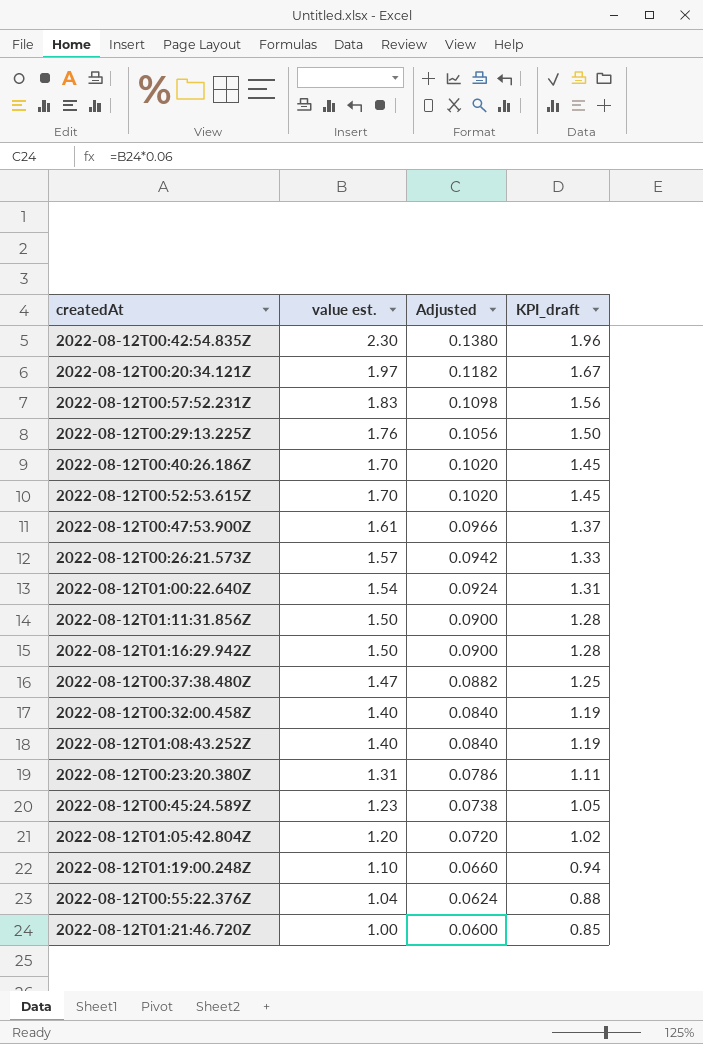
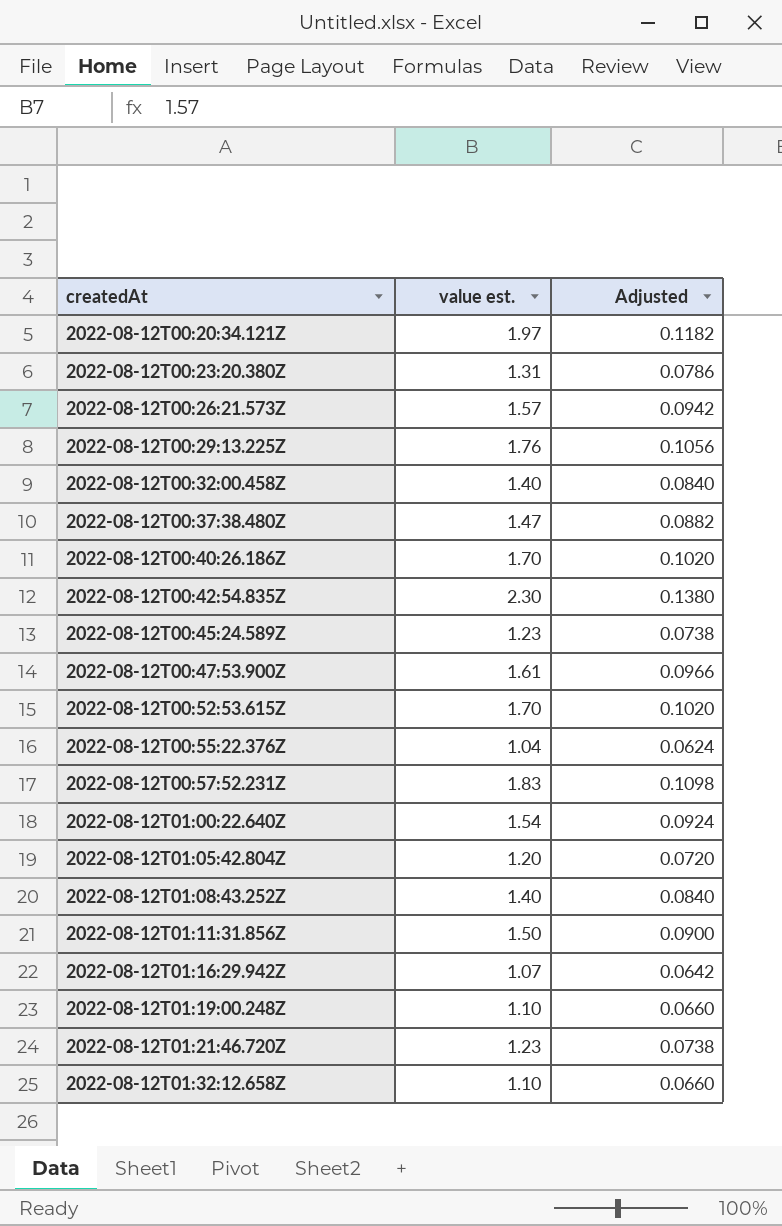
row order: value est. descending -> createdAt ascending
column KPI_draft | formula: [value est.] * 0.85 -> none
2022-08-12T01:16:29.942Z | value est.: 1.50 -> 1.07
2022-08-12T01:16:29.942Z | Adjusted: 0.0900 -> 0.0642
2022-08-12T01:21:46.720Z | value est.: 1.00 -> 1.23
2022-08-12T01:21:46.720Z | Adjusted: 0.0600 -> 0.0738
row 2022-08-12T01:32:12.658Z: none -> 1.10 | 0.0660

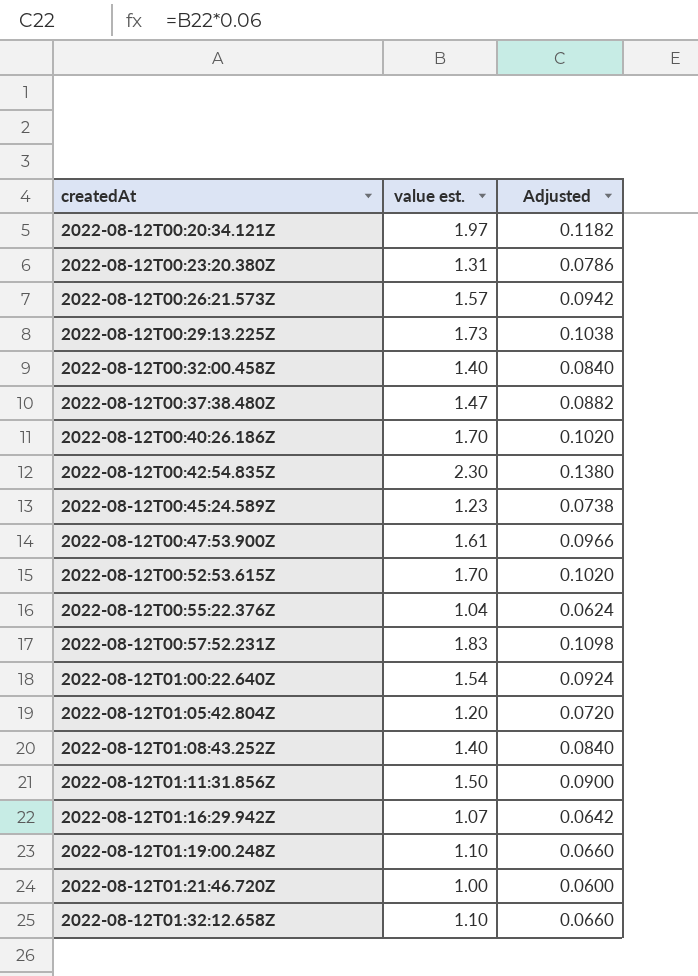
2022-08-12T00:29:13.225Z | value est.: 1.76 -> 1.73
2022-08-12T00:29:13.225Z | Adjusted: 0.1056 -> 0.1038
2022-08-12T01:21:46.720Z | value est.: 1.23 -> 1.00
2022-08-12T01:21:46.720Z | Adjusted: 0.0738 -> 0.0600

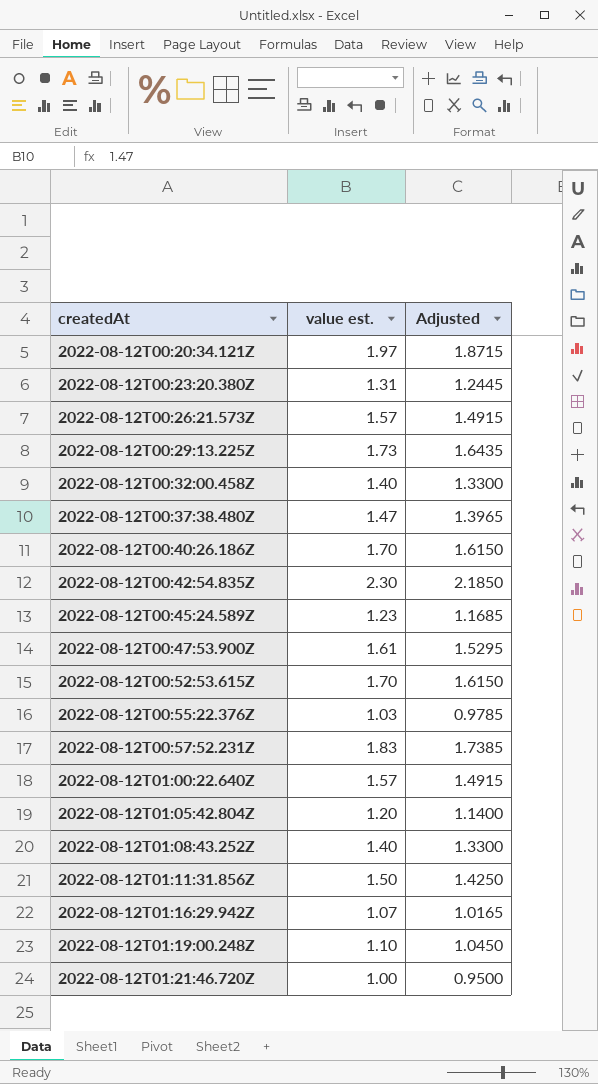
column Adjusted | formula: [value est.] * 0.06 -> [value est.] * 0.95
row 2022-08-12T01:32:12.658Z: 1.10 | 0.0660 -> none
2022-08-12T00:55:22.376Z | value est.: 1.04 -> 1.03
2022-08-12T01:00:22.640Z | value est.: 1.54 -> 1.57

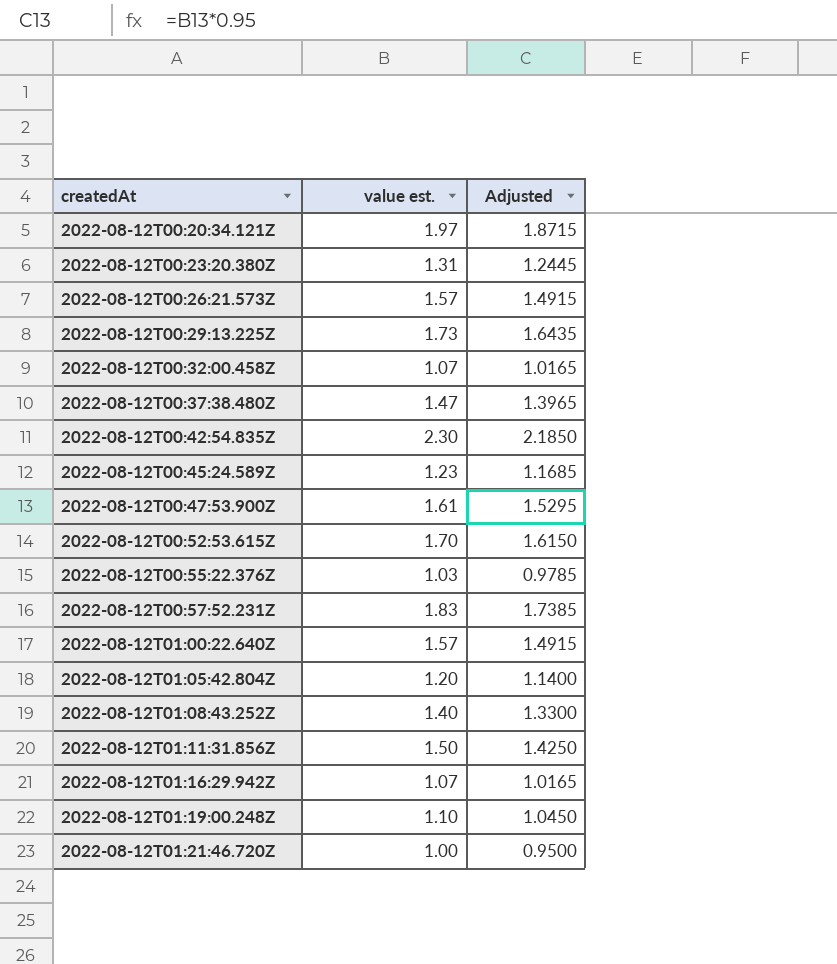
row 2022-08-12T00:40:26.186Z: 1.70 | 1.6150 -> none
2022-08-12T00:32:00.458Z | value est.: 1.40 -> 1.07
2022-08-12T00:32:00.458Z | Adjusted: 1.3300 -> 1.0165

